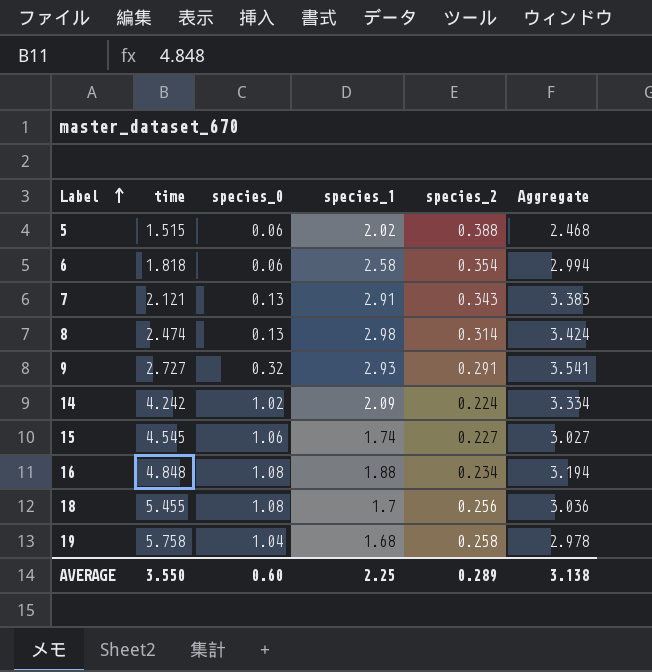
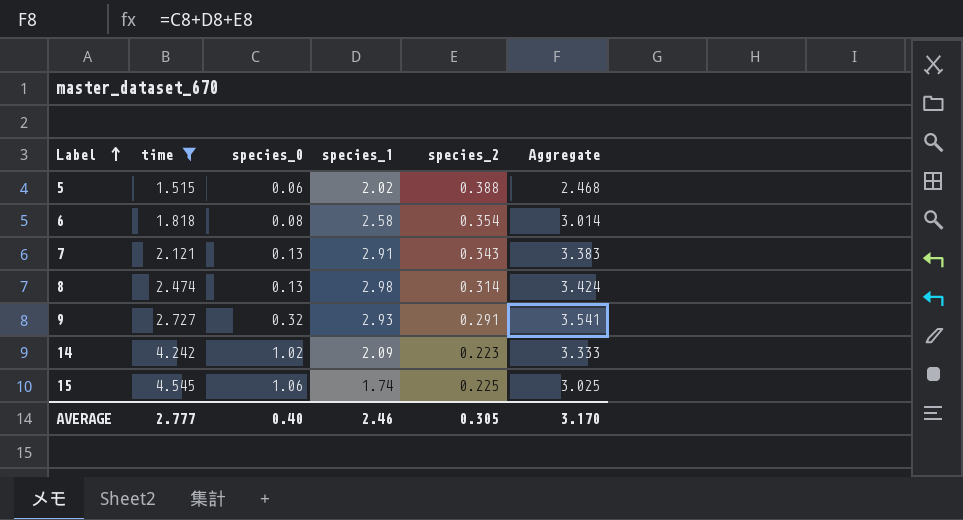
filter: none -> time <= 4.545
6 | species_0: 0.06 -> 0.08
6 | Aggregate: 2.994 -> 3.014
14 | species_2: 0.224 -> 0.223
14 | Aggregate: 3.334 -> 3.333
15 | species_2: 0.227 -> 0.225
15 | Aggregate: 3.027 -> 3.025
AVERAGE | time: 3.550 -> 2.777
AVERAGE | species_0: 0.60 -> 0.40
AVERAGE | species_1: 2.25 -> 2.46
AVERAGE | species_2: 0.289 -> 0.305
AVERAGE | Aggregate: 3.138 -> 3.170

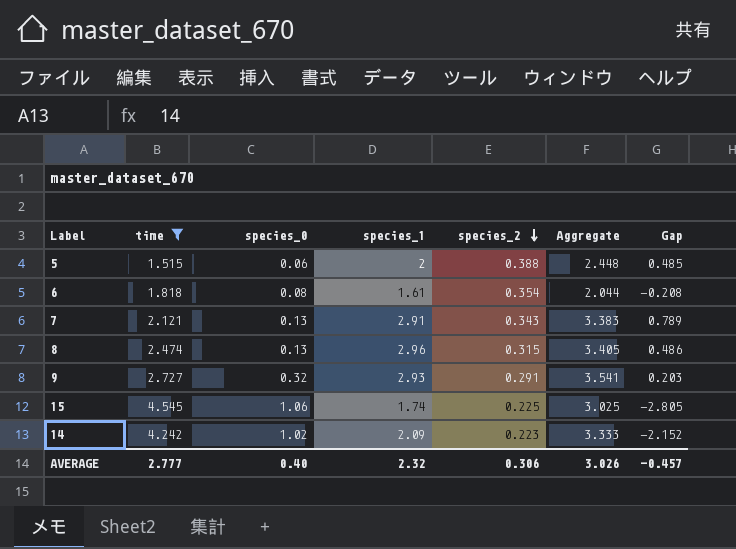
row order: Label ascending -> species_2 descending
column Gap | formula: none -> [species_1] - [time]
5 | species_1: 2.02 -> 2
5 | Aggregate: 2.468 -> 2.448
6 | species_1: 2.58 -> 1.61
6 | Aggregate: 3.014 -> 2.044
8 | species_1: 2.98 -> 2.96
8 | species_2: 0.314 -> 0.315
8 | Aggregate: 3.424 -> 3.405
AVERAGE | species_1: 2.46 -> 2.32
AVERAGE | species_2: 0.305 -> 0.306
AVERAGE | Aggregate: 3.170 -> 3.026

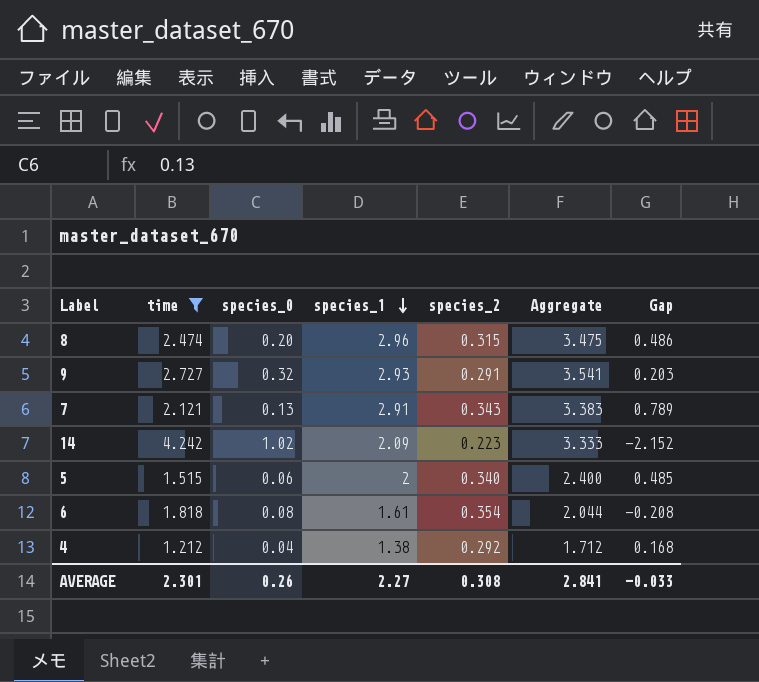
row order: species_2 descending -> species_1 descending
row 15: 4.545 | 1.06 | 1.74 | 0.225 | 3.025 | -2.805 -> none
8 | species_0: 0.13 -> 0.20
8 | Aggregate: 3.405 -> 3.475
5 | species_2: 0.388 -> 0.340
5 | Aggregate: 2.448 -> 2.400
row 4: none -> 1.212 | 0.04 | 1.38 | 0.292 | 1.712 | 0.168
AVERAGE | time: 2.777 -> 2.301
AVERAGE | species_0: 0.40 -> 0.26
AVERAGE | species_1: 2.32 -> 2.27
AVERAGE | species_2: 0.306 -> 0.308
AVERAGE | Aggregate: 3.026 -> 2.841
AVERAGE | Gap: -0.457 -> -0.033

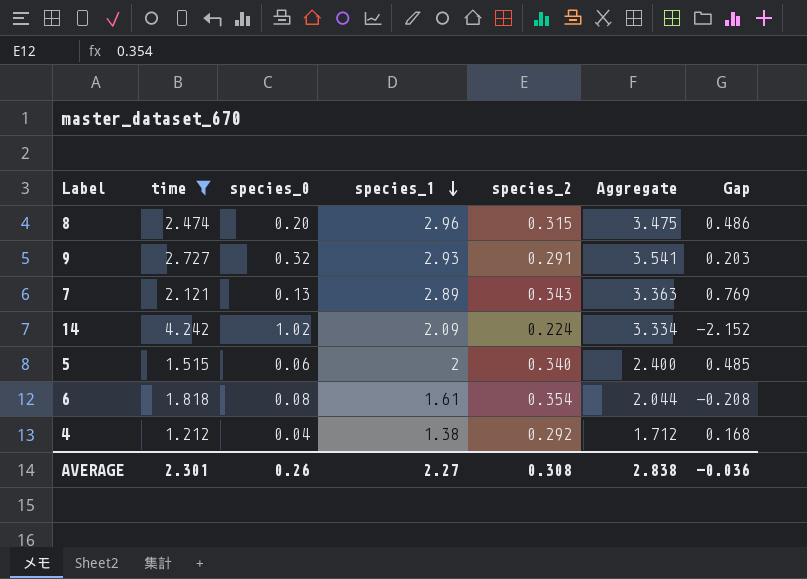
7 | species_1: 2.91 -> 2.89
7 | Aggregate: 3.383 -> 3.363
7 | Gap: 0.789 -> 0.769
14 | species_2: 0.223 -> 0.224
14 | Aggregate: 3.333 -> 3.334
AVERAGE | Aggregate: 2.841 -> 2.838
AVERAGE | Gap: -0.033 -> -0.036

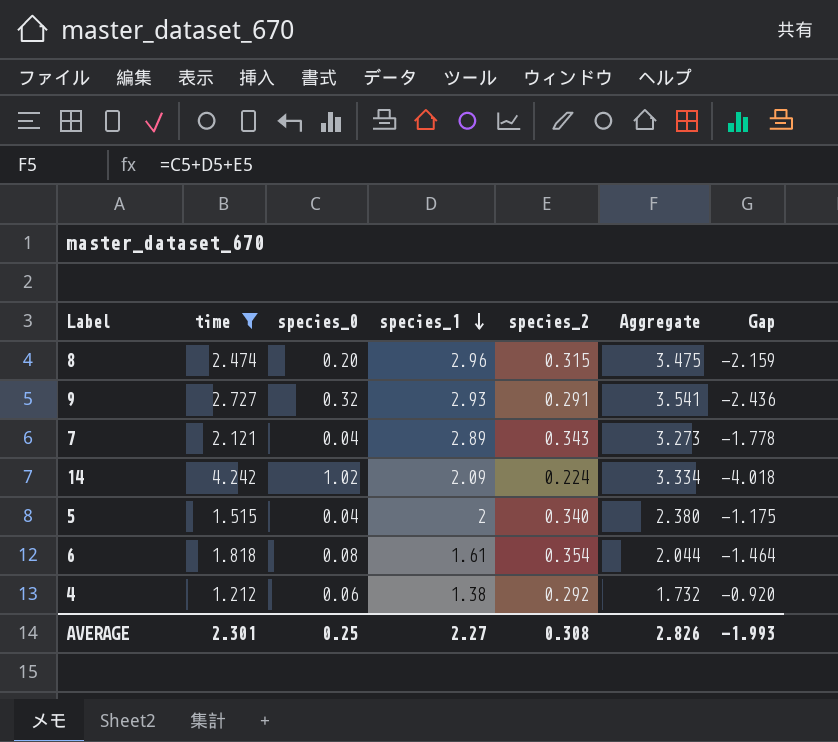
column Gap | formula: [species_1] - [time] -> [species_2] - [time]
7 | species_0: 0.13 -> 0.04
7 | Aggregate: 3.363 -> 3.273
5 | species_0: 0.06 -> 0.04
5 | Aggregate: 2.400 -> 2.380
4 | species_0: 0.04 -> 0.06
4 | Aggregate: 1.712 -> 1.732
AVERAGE | species_0: 0.26 -> 0.25
AVERAGE | Aggregate: 2.838 -> 2.826
AVERAGE | Gap: -0.036 -> -1.993

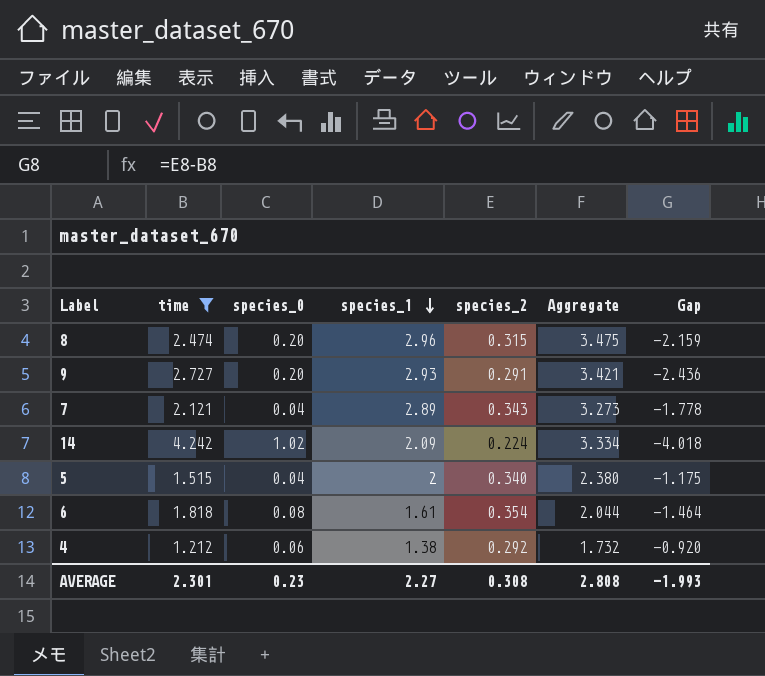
9 | species_0: 0.32 -> 0.20
9 | Aggregate: 3.541 -> 3.421
AVERAGE | species_0: 0.25 -> 0.23
AVERAGE | Aggregate: 2.826 -> 2.808

